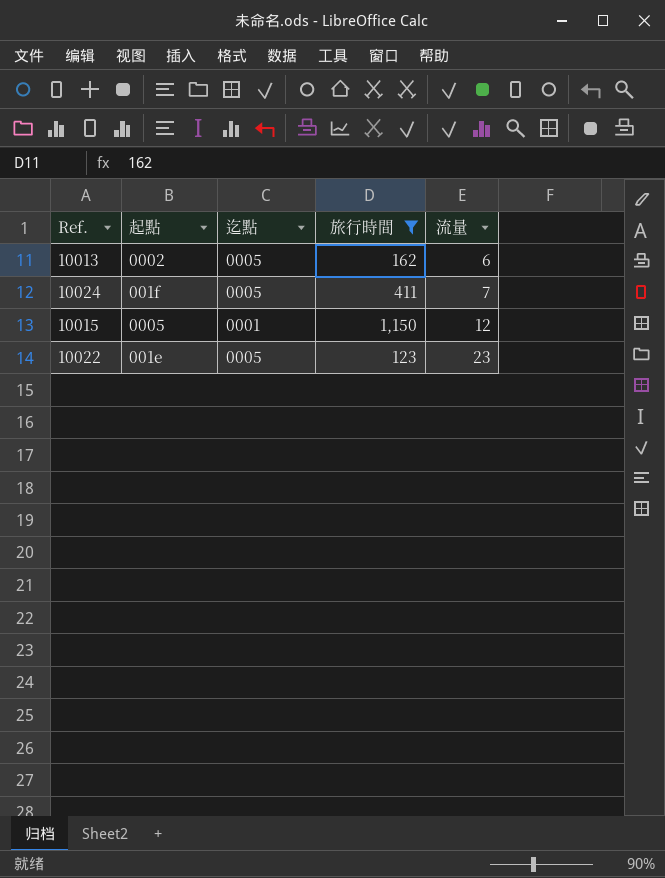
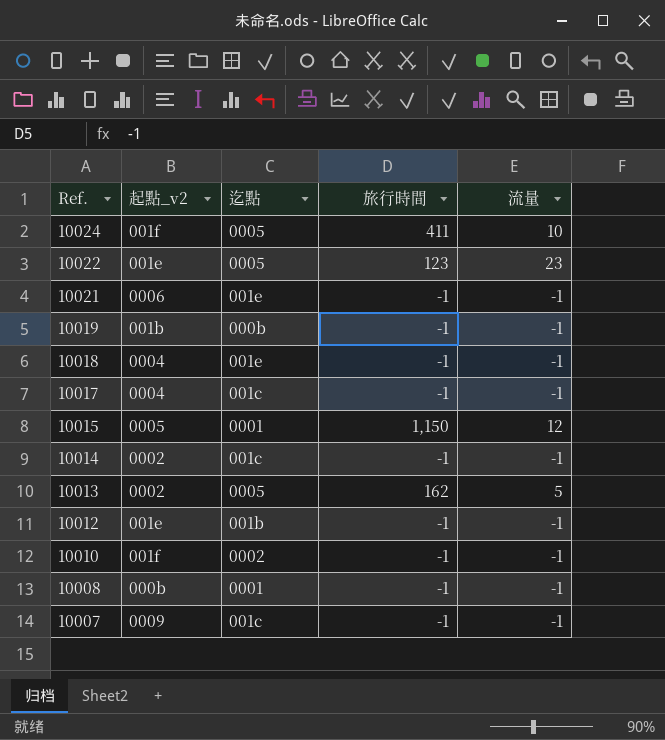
filter: 旅行時間 != -1 -> none
row order: 流量 ascending -> Ref. descending
column name: 起點 -> 起點_v2
10024 | 流量: 7 -> 10
10013 | 流量: 6 -> 5

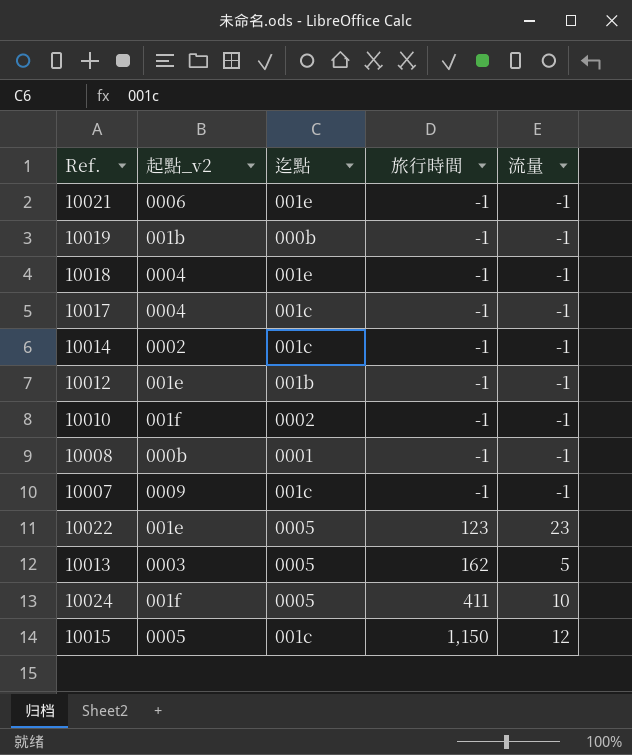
row order: Ref. descending -> 旅行時間 ascending
10013 | 起點_v2: 0002 -> 0003
10015 | 迄點: 0001 -> 001c

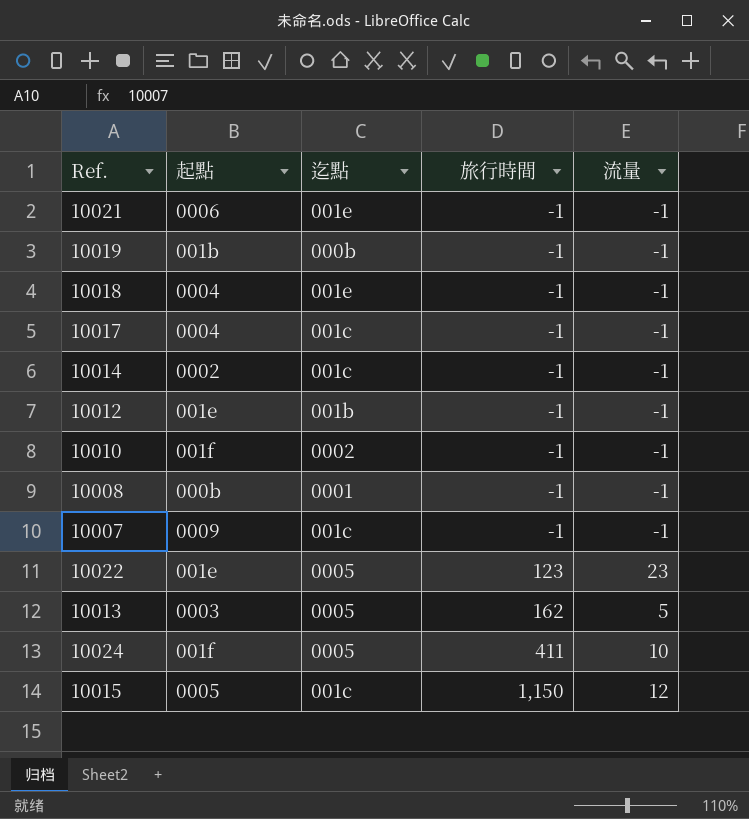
column name: 起點_v2 -> 起點

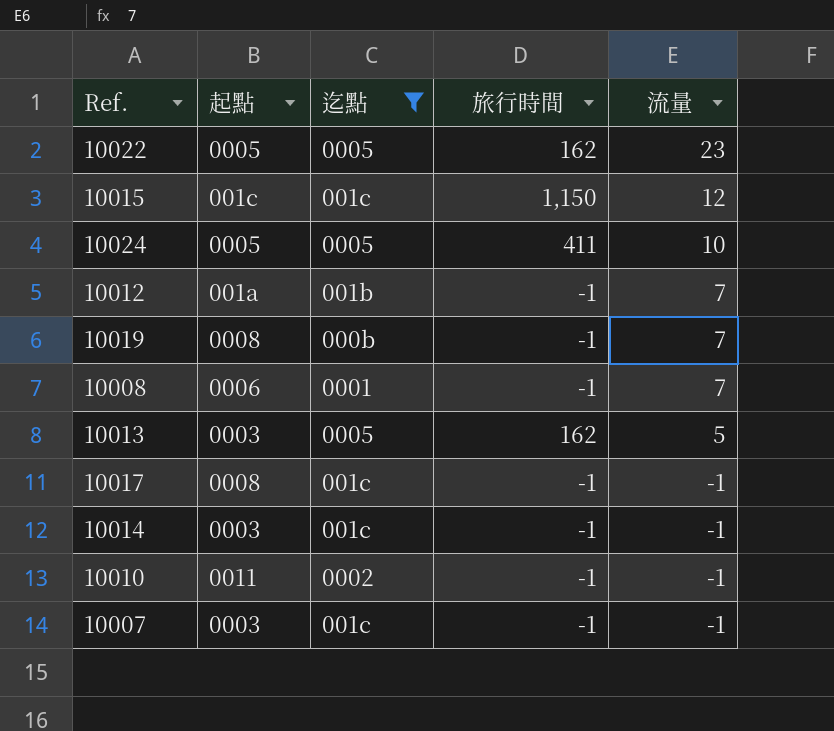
filter: none -> 迄點 != 001e
row order: 旅行時間 ascending -> 流量 descending
10022 | 起點: 001e -> 0005
10022 | 旅行時間: 123 -> 162
10015 | 起點: 0005 -> 001c
10024 | 起點: 001f -> 0005
10012 | 起點: 001e -> 001a
10012 | 流量: -1 -> 7
10019 | 起點: 001b -> 0008
10019 | 流量: -1 -> 7
10008 | 起點: 000b -> 0006
10008 | 流量: -1 -> 7
10017 | 起點: 0004 -> 0008
10014 | 起點: 0002 -> 0003
10010 | 起點: 001f -> 0011
10007 | 起點: 0009 -> 0003

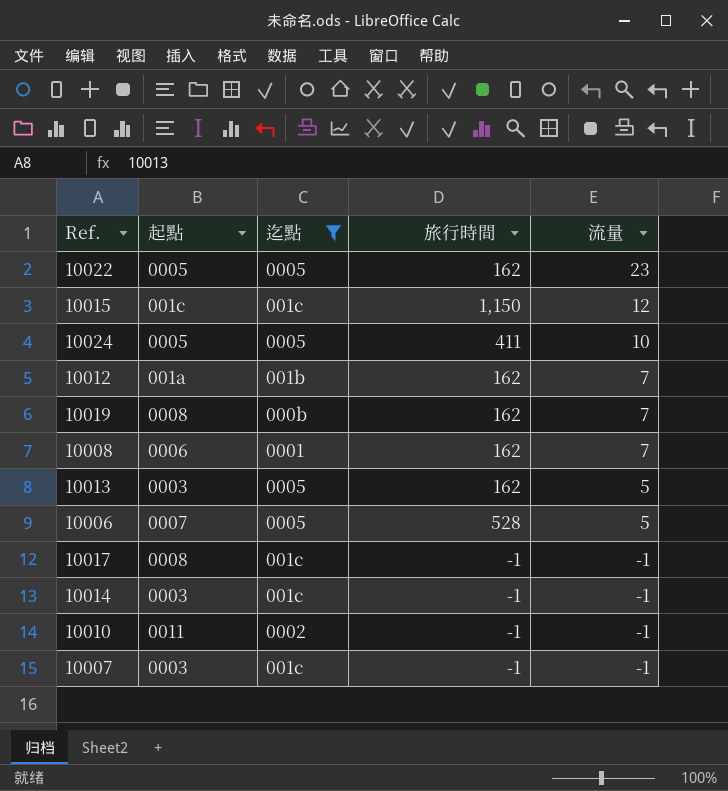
10012 | 旅行時間: -1 -> 162
10019 | 旅行時間: -1 -> 162
10008 | 旅行時間: -1 -> 162
row 10006: none -> 0007 | 0005 | 528 | 5

